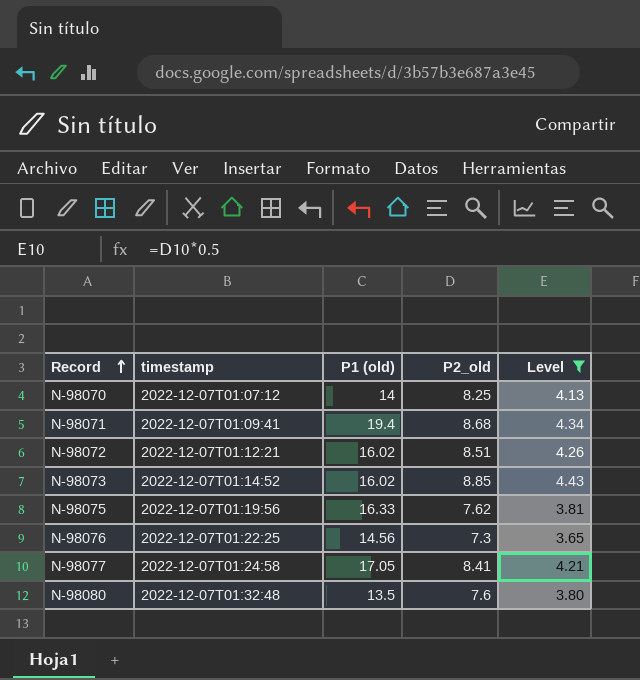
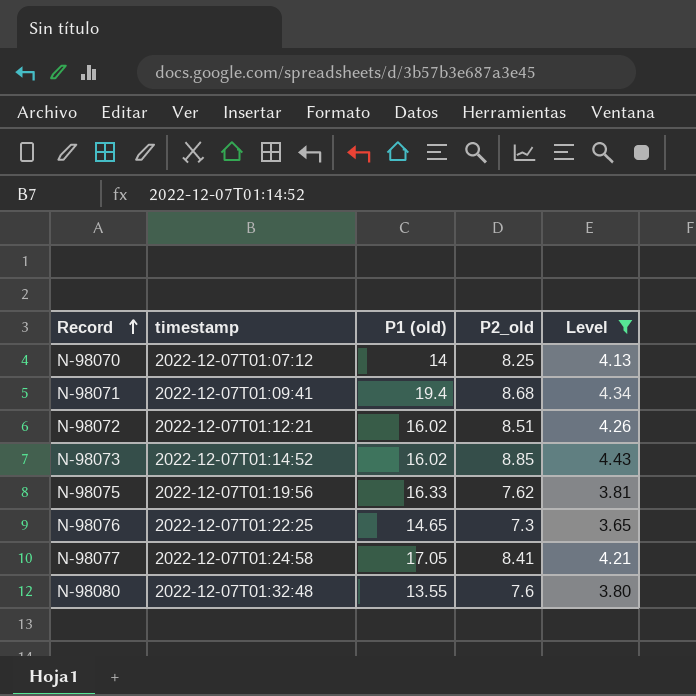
N-98076 | P1 (old): 14.56 -> 14.65
N-98080 | P1 (old): 13.5 -> 13.55

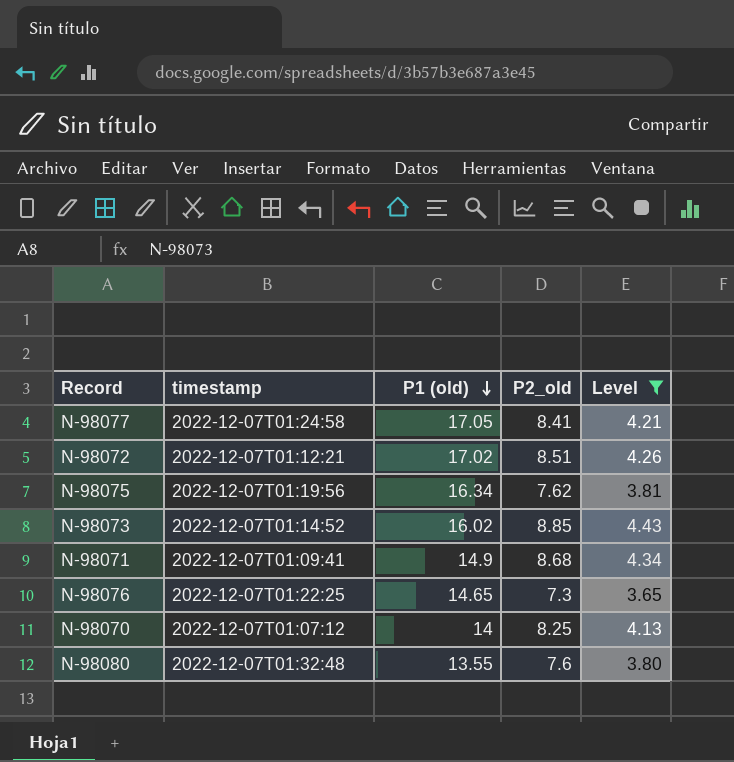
row order: Record ascending -> P1 (old) descending
N-98072 | P1 (old): 16.02 -> 17.02
N-98075 | P1 (old): 16.33 -> 16.34
N-98071 | P1 (old): 19.4 -> 14.9

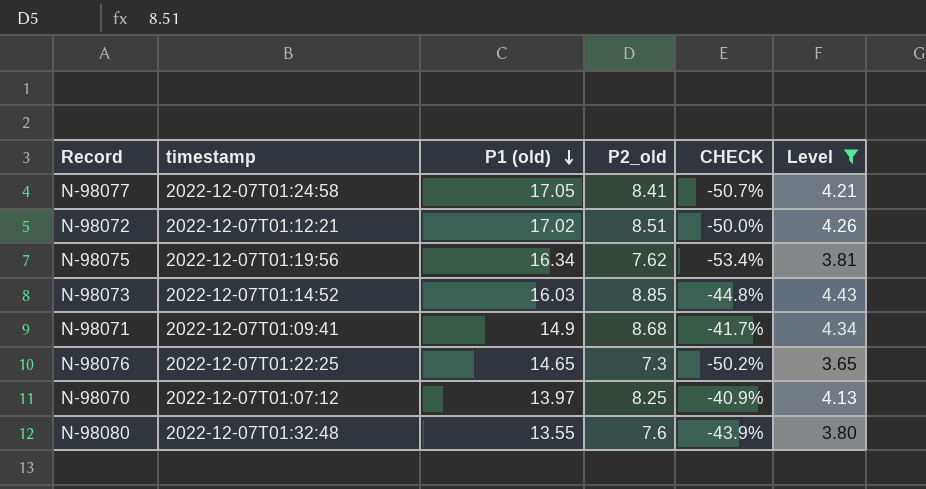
column CHECK | formula: none -> ([P2_old] - [P1 (old)]) / [P1 (old)]
N-98073 | P1 (old): 16.02 -> 16.03
N-98070 | P1 (old): 14 -> 13.97

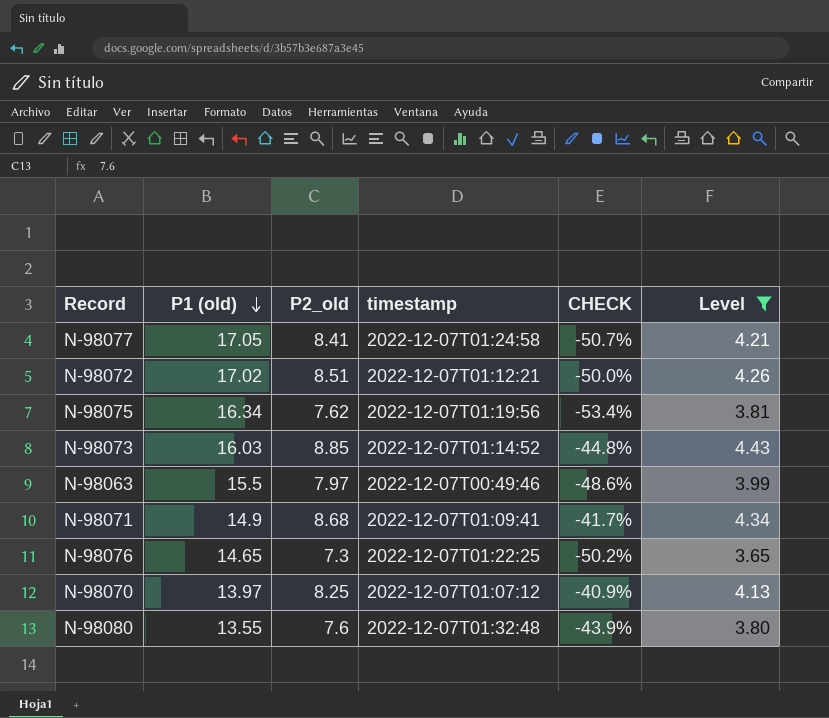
column timestamp | position: 2 -> 4
row N-98063: none -> 15.5 | 7.97 | 2022-12-07T00:49:46 | -48.6% | 3.99

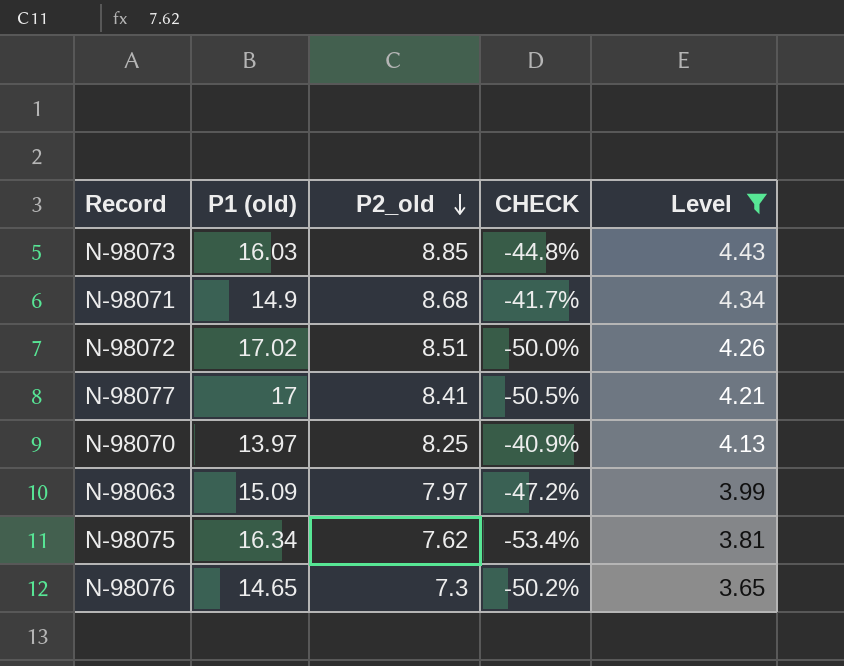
row order: P1 (old) descending -> P2_old descending
column timestamp | position: 4 -> none
row N-98080: 13.55 | 7.6 | 2022-12-07T01:32:48 | -43.9% | 3.80 -> none
N-98077 | P1 (old): 17.05 -> 17
N-98077 | CHECK: -50.7% -> -50.5%
N-98063 | P1 (old): 15.5 -> 15.09
N-98063 | CHECK: -48.6% -> -47.2%

